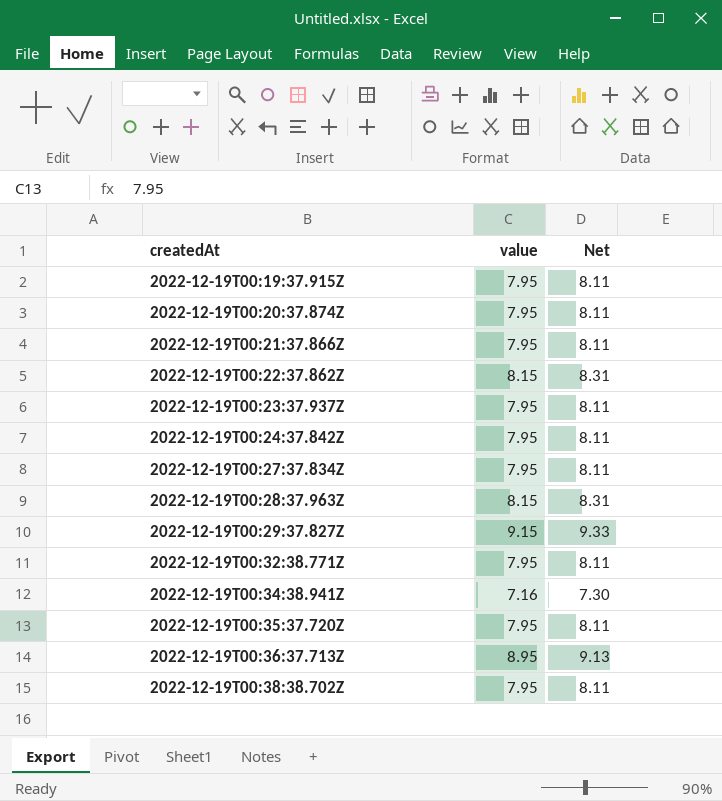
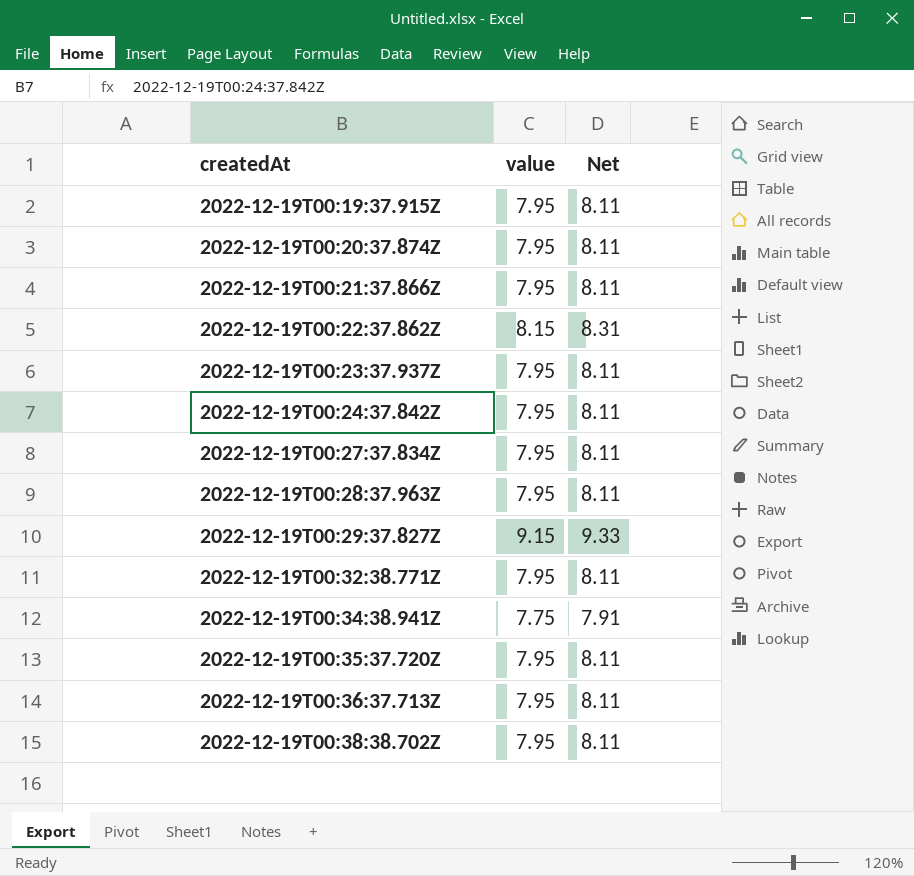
2022-12-19T00:28:37.963Z | value: 8.15 -> 7.95
2022-12-19T00:28:37.963Z | Net: 8.31 -> 8.11
2022-12-19T00:34:38.941Z | value: 7.16 -> 7.75
2022-12-19T00:34:38.941Z | Net: 7.30 -> 7.91
2022-12-19T00:36:37.713Z | value: 8.95 -> 7.95
2022-12-19T00:36:37.713Z | Net: 9.13 -> 8.11

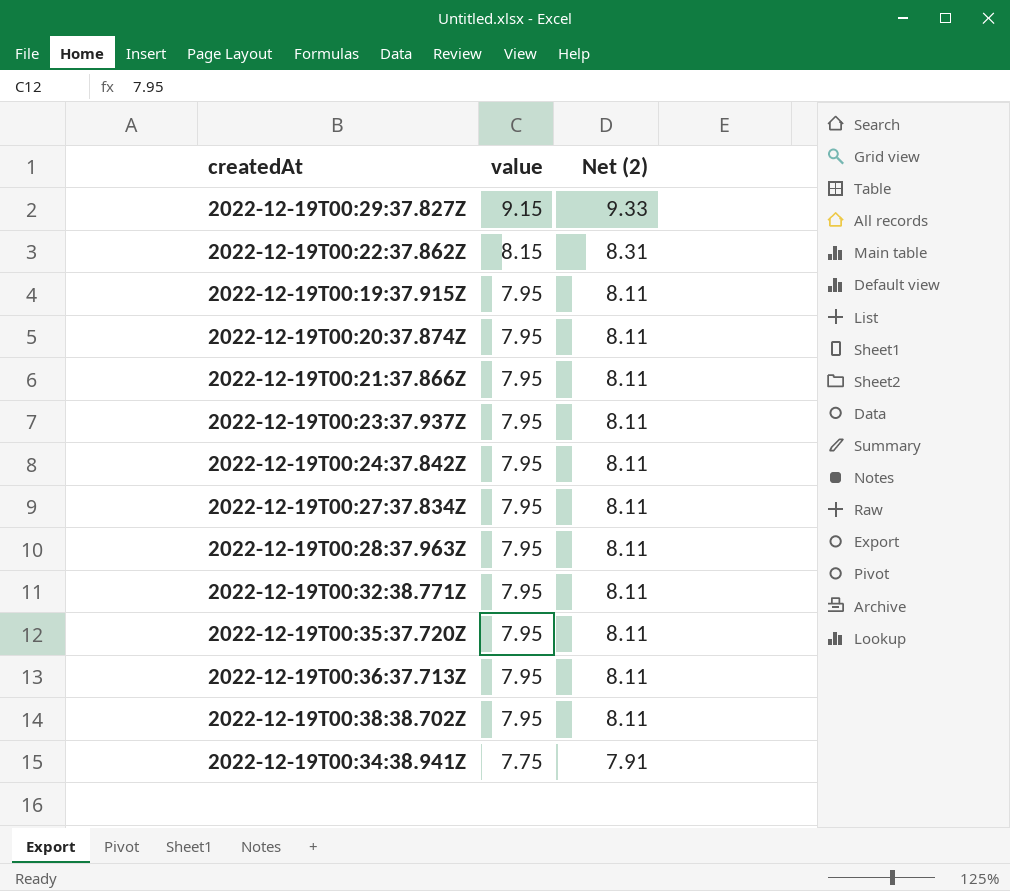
row order: createdAt ascending -> value descending
column name: Net -> Net (2)

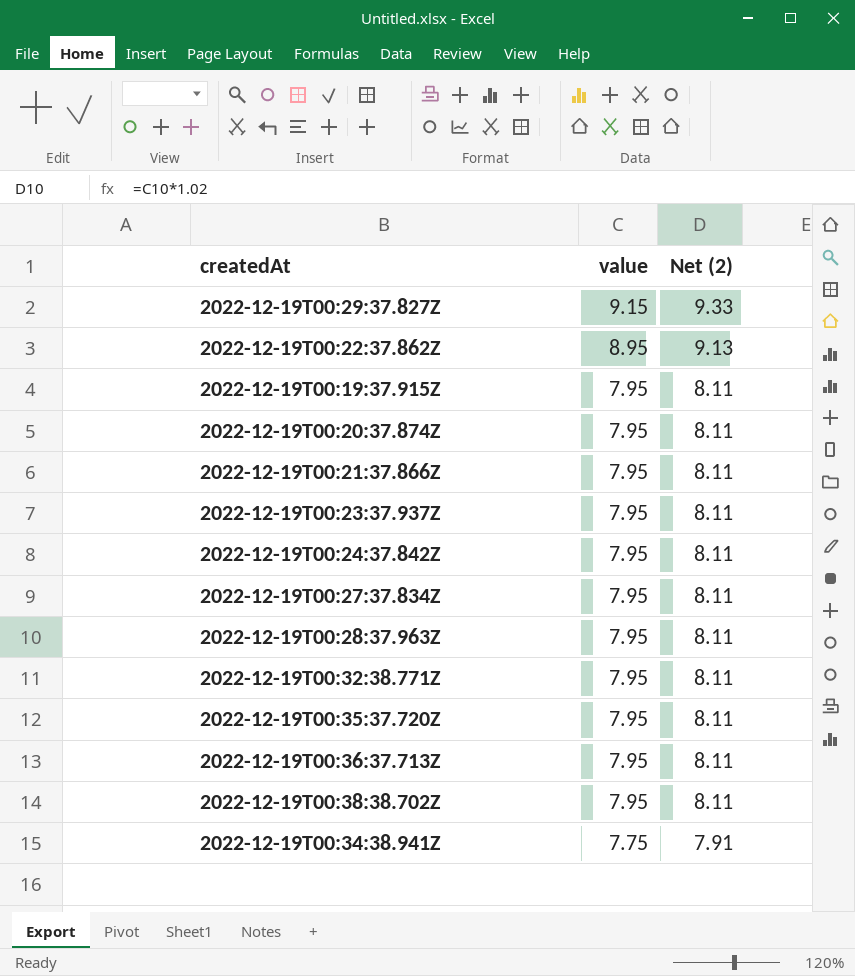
2022-12-19T00:22:37.862Z | value: 8.15 -> 8.95
2022-12-19T00:22:37.862Z | Net (2): 8.31 -> 9.13

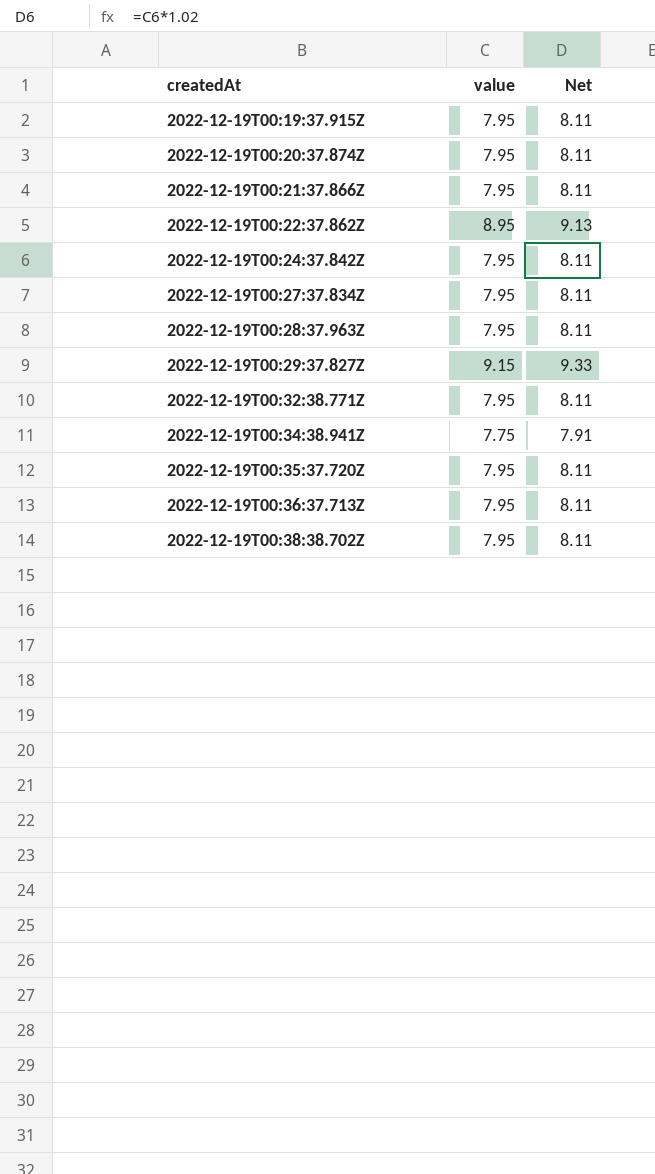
row order: value descending -> createdAt ascending
column name: Net (2) -> Net
row 2022-12-19T00:23:37.937Z: 7.95 | 8.11 -> none

